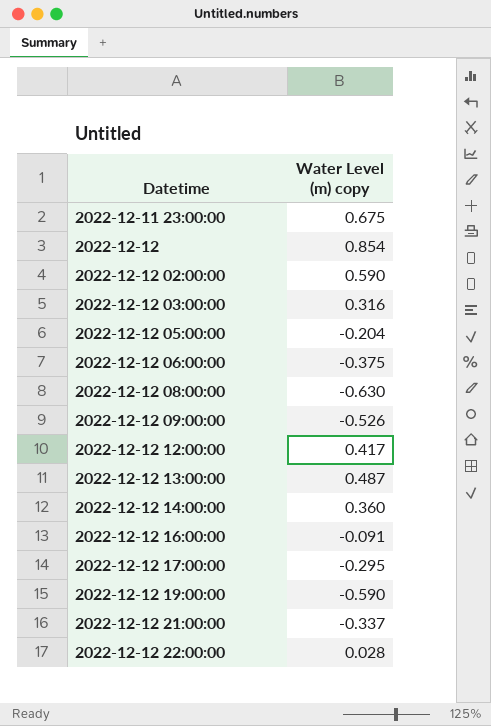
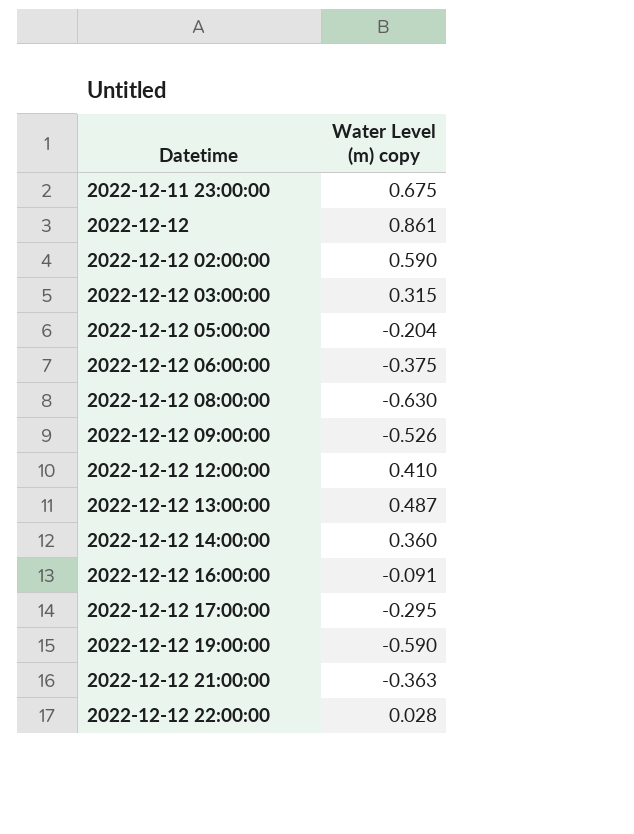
2022-12-12 | Water Level (m) copy: 0.854 -> 0.861
2022-12-12 03:00:00 | Water Level (m) copy: 0.316 -> 0.315
2022-12-12 12:00:00 | Water Level (m) copy: 0.417 -> 0.410
2022-12-12 21:00:00 | Water Level (m) copy: -0.337 -> -0.363

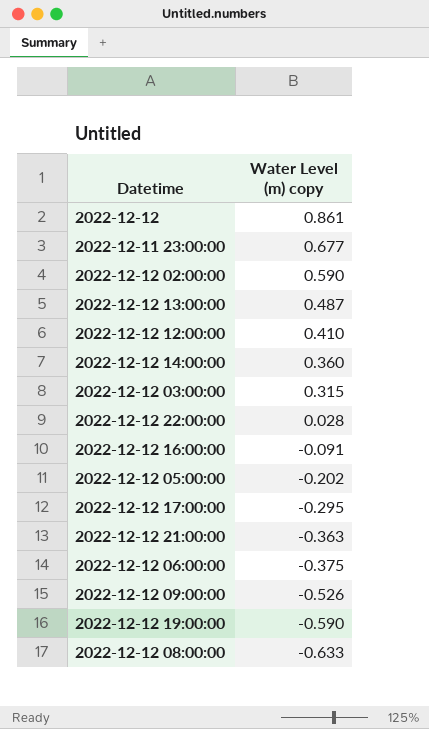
row order: Datetime ascending -> Water Level (m) copy descending
2022-12-11 23:00:00 | Water Level (m) copy: 0.675 -> 0.677
2022-12-12 05:00:00 | Water Level (m) copy: -0.204 -> -0.202
2022-12-12 08:00:00 | Water Level (m) copy: -0.630 -> -0.633

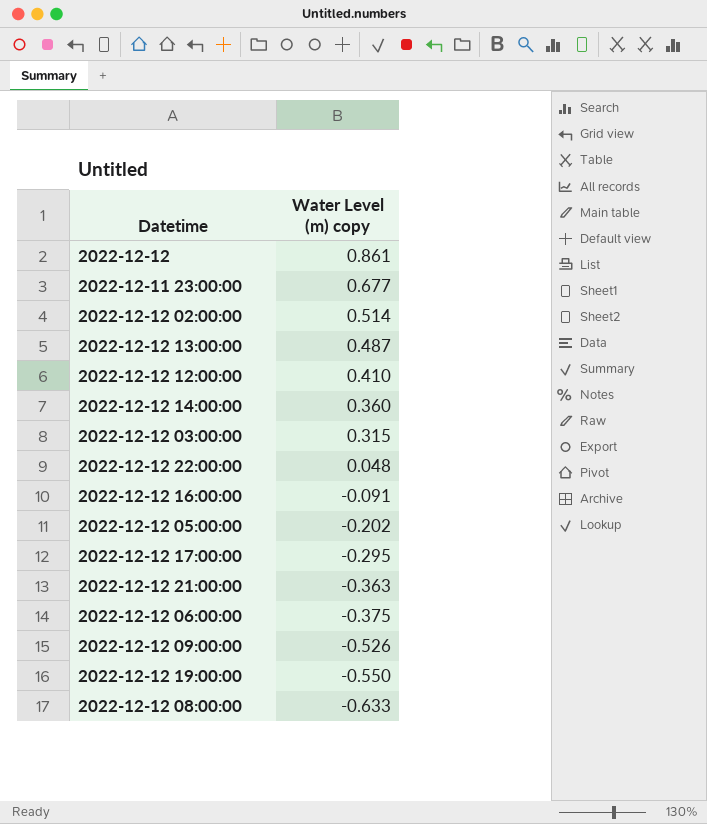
2022-12-12 02:00:00 | Water Level (m) copy: 0.590 -> 0.514
2022-12-12 22:00:00 | Water Level (m) copy: 0.028 -> 0.048
2022-12-12 19:00:00 | Water Level (m) copy: -0.590 -> -0.550

